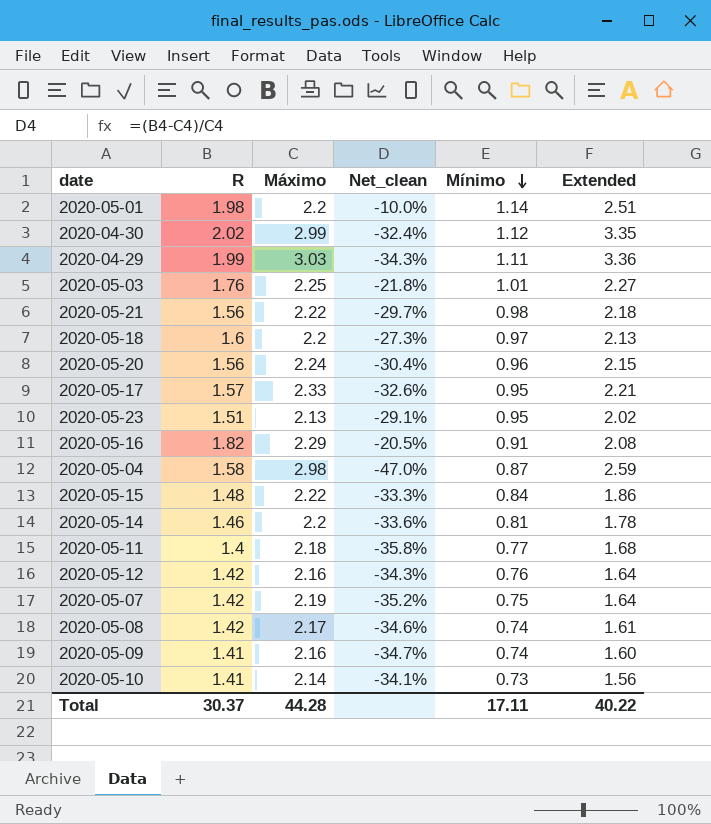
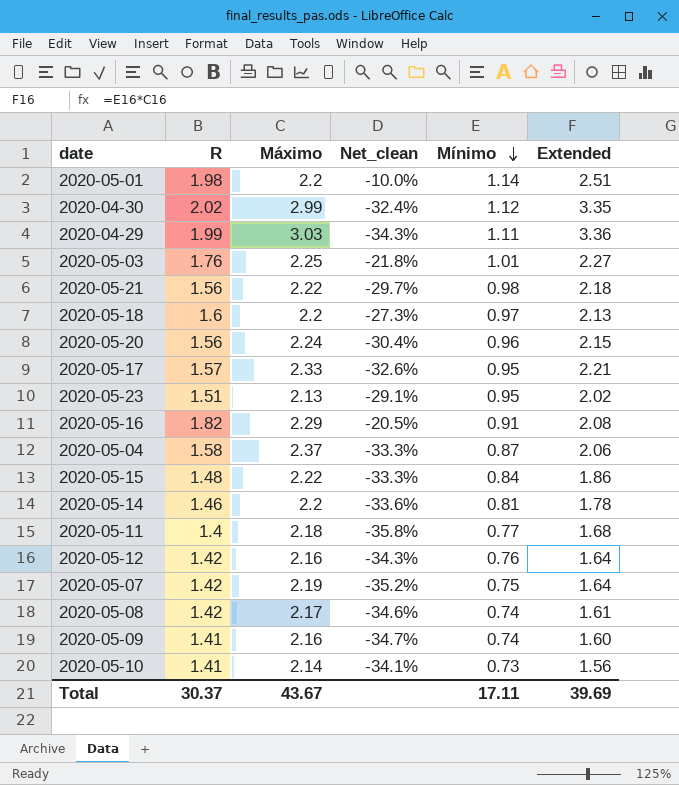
2020-05-04 | Máximo: 2.98 -> 2.37
2020-05-04 | Net_clean: -47.0% -> -33.3%
2020-05-04 | Extended: 2.59 -> 2.06
Total | Máximo: 44.28 -> 43.67
Total | Extended: 40.22 -> 39.69

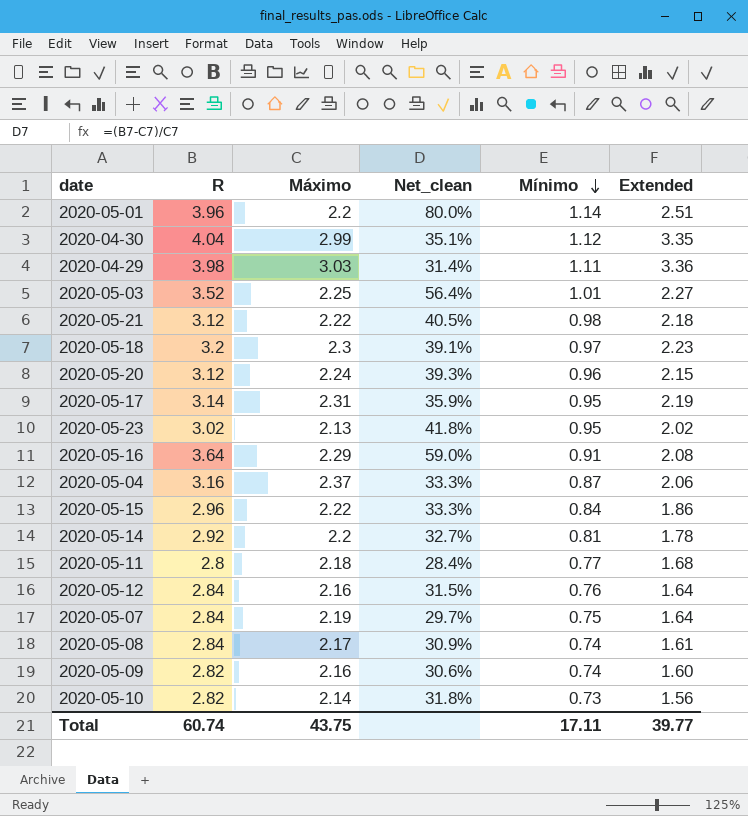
2020-05-01 | R: 1.98 -> 3.96
2020-05-01 | Net_clean: -10.0% -> 80.0%
2020-04-30 | R: 2.02 -> 4.04
2020-04-30 | Net_clean: -32.4% -> 35.1%
2020-04-29 | R: 1.99 -> 3.98
2020-04-29 | Net_clean: -34.3% -> 31.4%
2020-05-03 | R: 1.76 -> 3.52
2020-05-03 | Net_clean: -21.8% -> 56.4%
2020-05-21 | R: 1.56 -> 3.12
2020-05-21 | Net_clean: -29.7% -> 40.5%
2020-05-18 | R: 1.6 -> 3.2
2020-05-18 | Máximo: 2.2 -> 2.3
2020-05-18 | Net_clean: -27.3% -> 39.1%
2020-05-18 | Extended: 2.13 -> 2.23
2020-05-20 | R: 1.56 -> 3.12
2020-05-20 | Net_clean: -30.4% -> 39.3%
2020-05-17 | R: 1.57 -> 3.14
2020-05-17 | Máximo: 2.33 -> 2.31
2020-05-17 | Net_clean: -32.6% -> 35.9%
2020-05-17 | Extended: 2.21 -> 2.19
2020-05-23 | R: 1.51 -> 3.02
2020-05-23 | Net_clean: -29.1% -> 41.8%
2020-05-16 | R: 1.82 -> 3.64
2020-05-16 | Net_clean: -20.5% -> 59.0%
2020-05-04 | R: 1.58 -> 3.16
2020-05-04 | Net_clean: -33.3% -> 33.3%
2020-05-15 | R: 1.48 -> 2.96
2020-05-15 | Net_clean: -33.3% -> 33.3%
2020-05-14 | R: 1.46 -> 2.92
2020-05-14 | Net_clean: -33.6% -> 32.7%
2020-05-11 | R: 1.4 -> 2.8
2020-05-11 | Net_clean: -35.8% -> 28.4%
2020-05-12 | R: 1.42 -> 2.84
2020-05-12 | Net_clean: -34.3% -> 31.5%
2020-05-07 | R: 1.42 -> 2.84
2020-05-07 | Net_clean: -35.2% -> 29.7%
2020-05-08 | R: 1.42 -> 2.84
2020-05-08 | Net_clean: -34.6% -> 30.9%
2020-05-09 | R: 1.41 -> 2.82
2020-05-09 | Net_clean: -34.7% -> 30.6%
2020-05-10 | R: 1.41 -> 2.82
2020-05-10 | Net_clean: -34.1% -> 31.8%
Total | R: 30.37 -> 60.74
Total | Máximo: 43.67 -> 43.75
Total | Extended: 39.69 -> 39.77

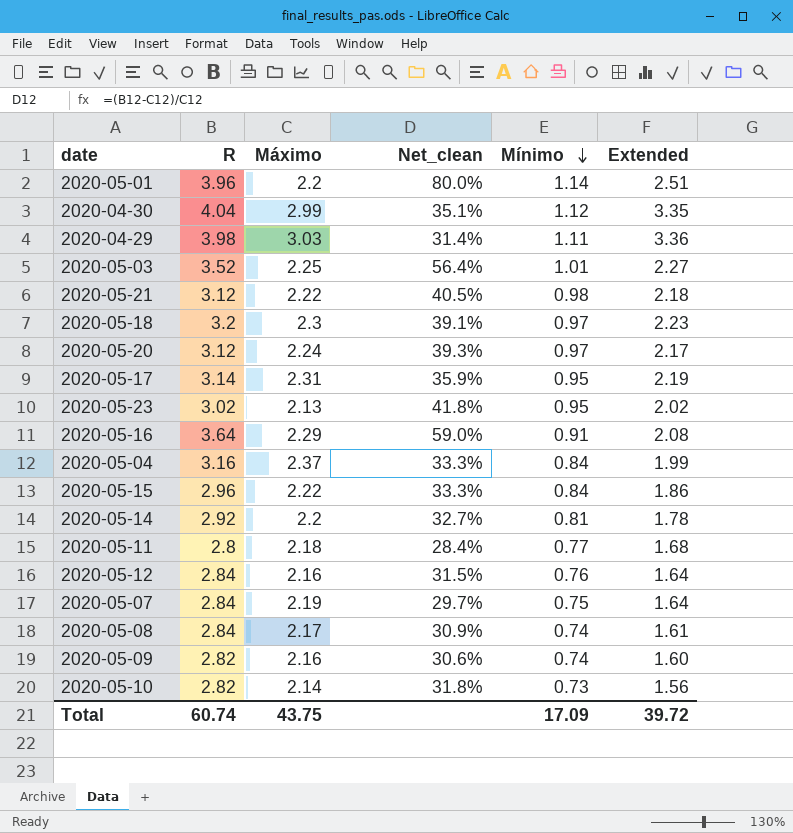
2020-05-20 | Mínimo: 0.96 -> 0.97
2020-05-20 | Extended: 2.15 -> 2.17
2020-05-04 | Mínimo: 0.87 -> 0.84
2020-05-04 | Extended: 2.06 -> 1.99
Total | Mínimo: 17.11 -> 17.09
Total | Extended: 39.77 -> 39.72

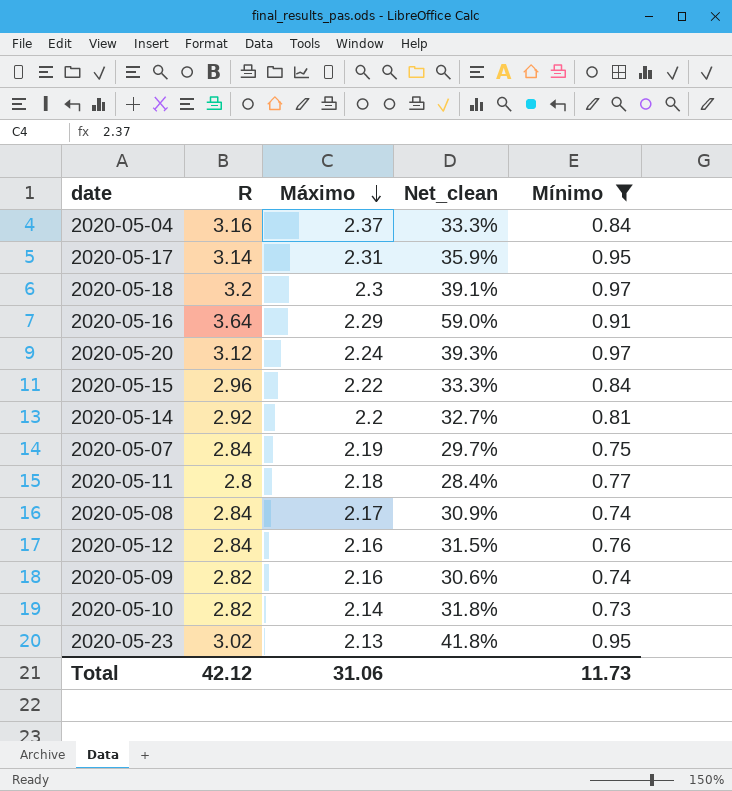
filter: none -> Mínimo <= 0.97
row order: Mínimo descending -> Máximo descending
column Extended | formula: [Máximo] * [Mínimo] -> none
Total | R: 60.74 -> 42.12
Total | Máximo: 43.75 -> 31.06
Total | Mínimo: 17.09 -> 11.73

